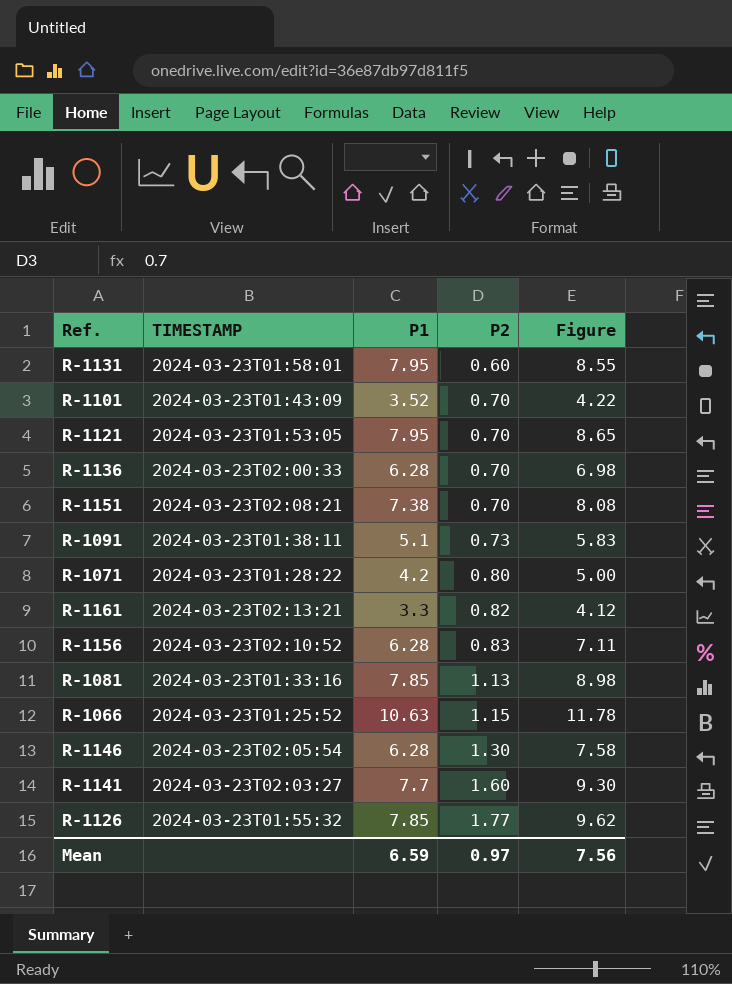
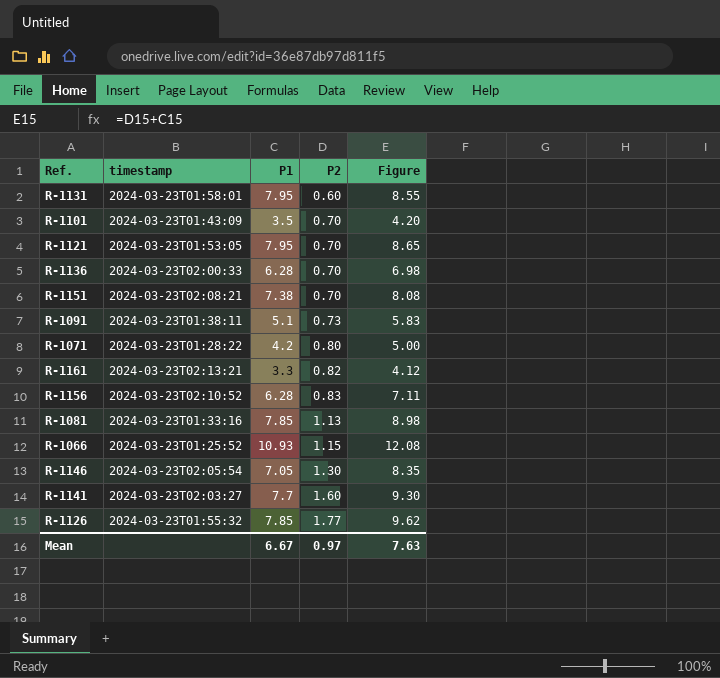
column name: TIMESTAMP -> timestamp
R-1101 | P1: 3.52 -> 3.5
R-1101 | Figure: 4.22 -> 4.20
R-1066 | P1: 10.63 -> 10.93
R-1066 | Figure: 11.78 -> 12.08
R-1146 | P1: 6.28 -> 7.05
R-1146 | Figure: 7.58 -> 8.35
Mean | P1: 6.59 -> 6.67
Mean | Figure: 7.56 -> 7.63

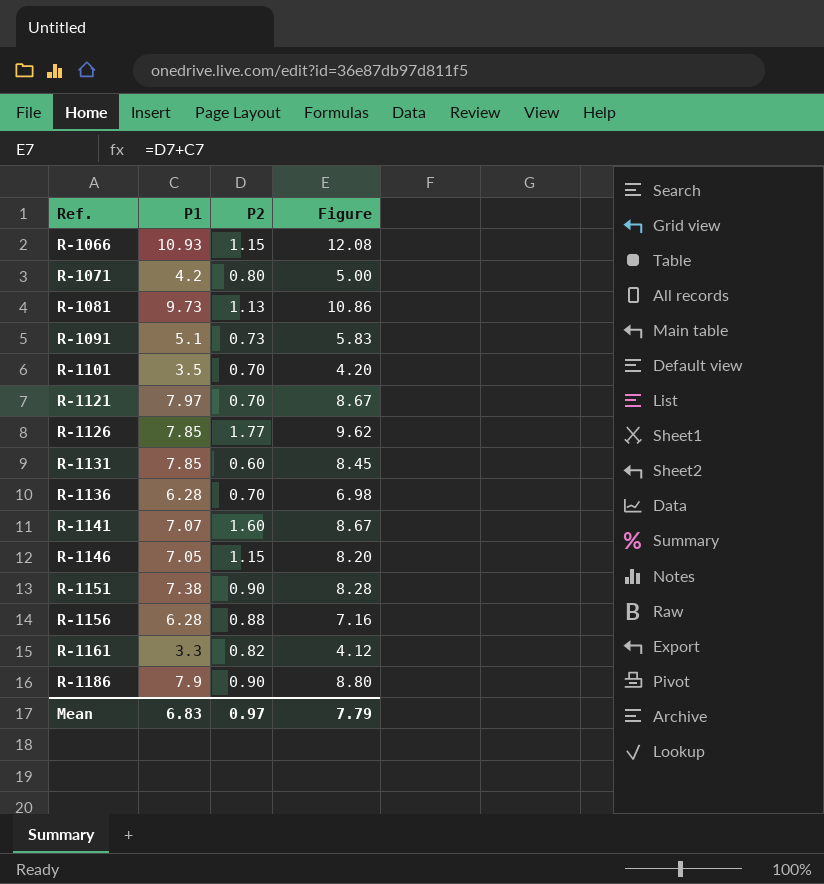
row order: P2 ascending -> Ref. ascending
column timestamp | position: 2 -> none
R-1081 | P1: 7.85 -> 9.73
R-1081 | Figure: 8.98 -> 10.86
R-1121 | P1: 7.95 -> 7.97
R-1121 | Figure: 8.65 -> 8.67
R-1131 | P1: 7.95 -> 7.85
R-1131 | Figure: 8.55 -> 8.45
R-1141 | P1: 7.7 -> 7.07
R-1141 | Figure: 9.30 -> 8.67
R-1146 | P2: 1.30 -> 1.15
R-1146 | Figure: 8.35 -> 8.20
R-1151 | P2: 0.70 -> 0.90
R-1151 | Figure: 8.08 -> 8.28
R-1156 | P2: 0.83 -> 0.88
R-1156 | Figure: 7.11 -> 7.16
row R-1186: none -> 7.9 | 0.90 | 8.80
Mean | P1: 6.67 -> 6.83
Mean | Figure: 7.63 -> 7.79

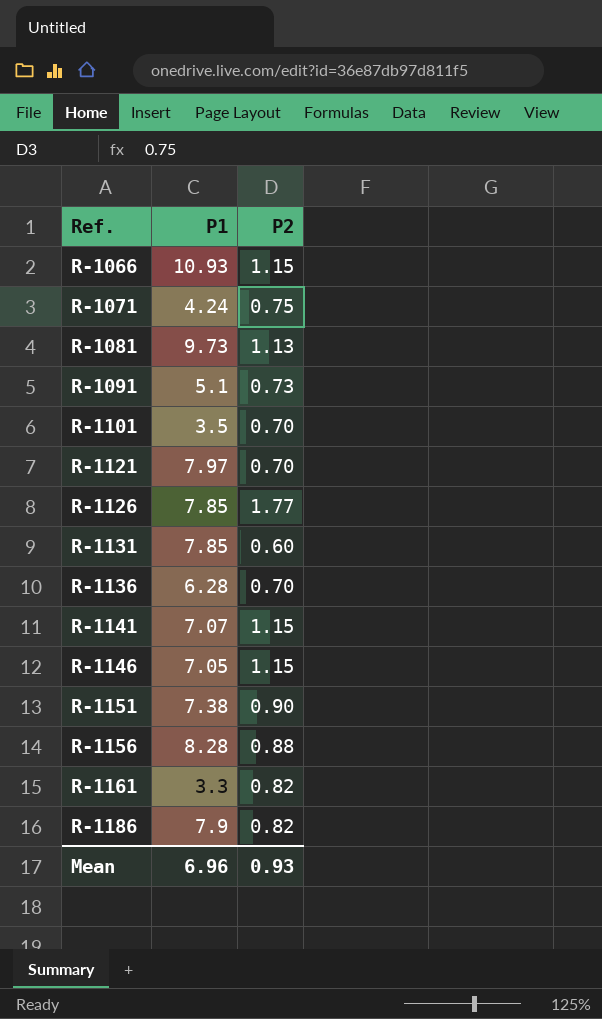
column Figure | formula: [P1] + [P2] -> none
R-1071 | P1: 4.2 -> 4.24
R-1071 | P2: 0.80 -> 0.75
R-1141 | P2: 1.60 -> 1.15
R-1156 | P1: 6.28 -> 8.28
R-1186 | P2: 0.90 -> 0.82
Mean | P1: 6.83 -> 6.96
Mean | P2: 0.97 -> 0.93

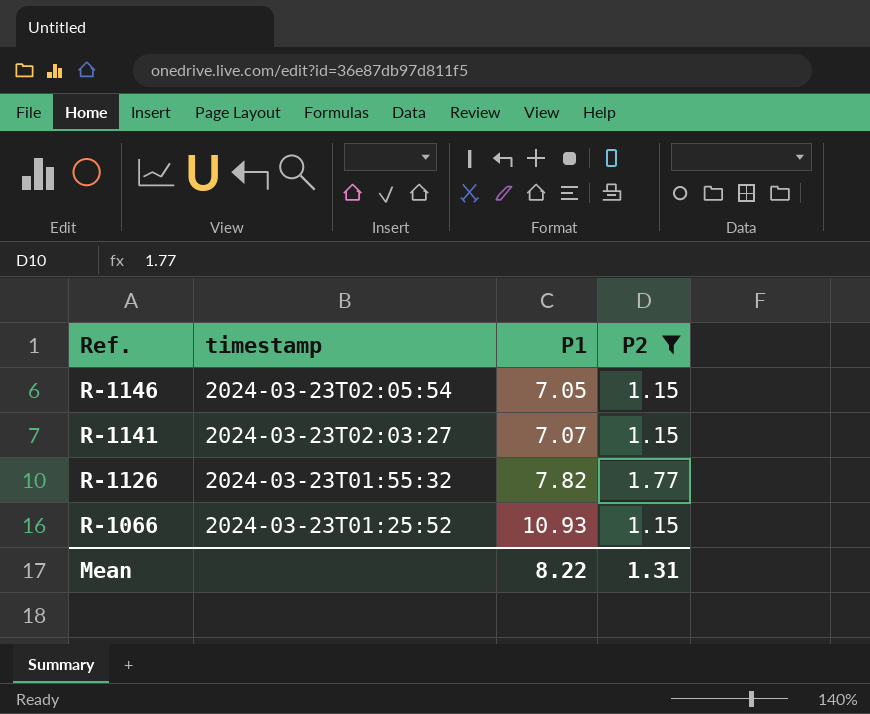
filter: none -> P2 >= 1.15
row order: Ref. ascending -> Ref. descending
column timestamp | position: none -> 2
R-1126 | P1: 7.85 -> 7.82
Mean | P1: 6.96 -> 8.22
Mean | P2: 0.93 -> 1.31

